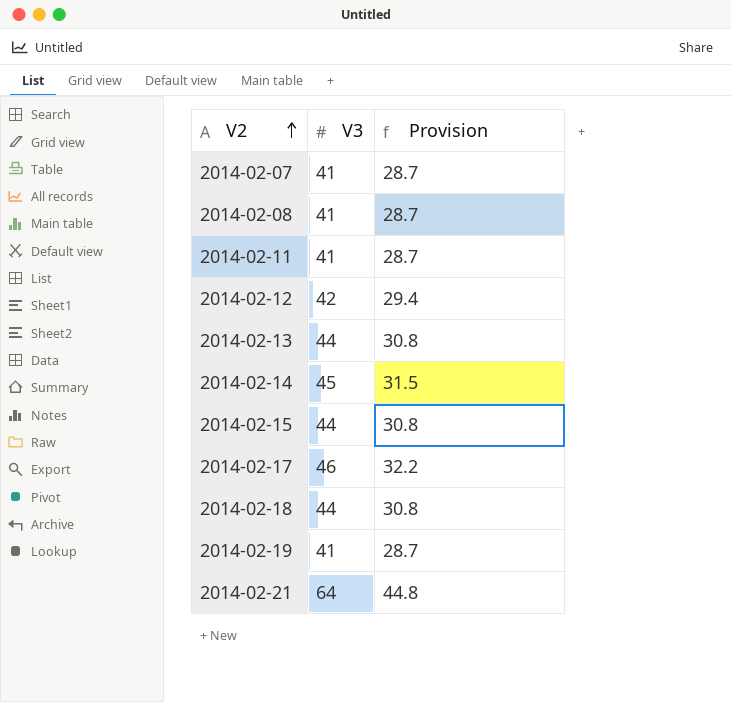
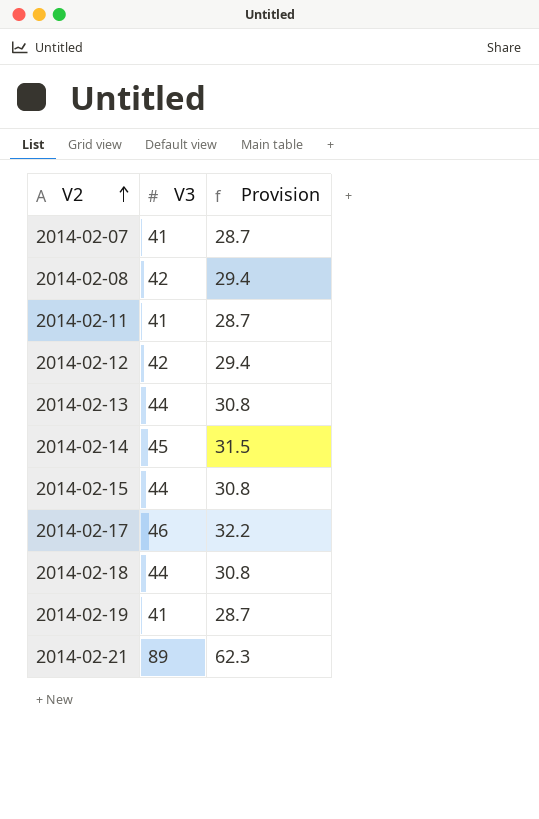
2014-02-08 | V3: 41 -> 42
2014-02-08 | Provision: 28.7 -> 29.4
2014-02-21 | V3: 64 -> 89
2014-02-21 | Provision: 44.8 -> 62.3

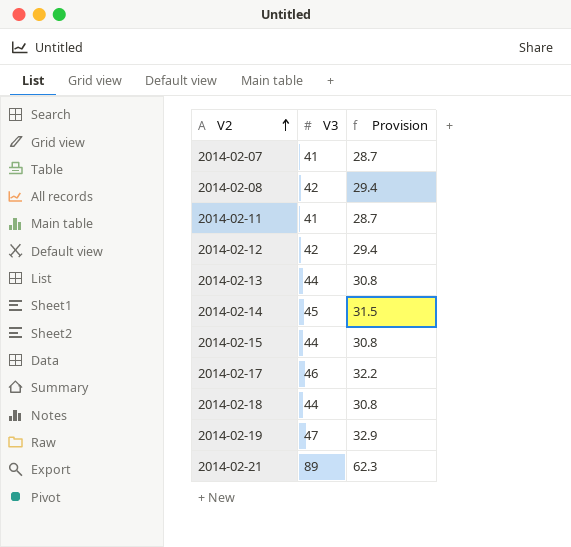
2014-02-19 | V3: 41 -> 47
2014-02-19 | Provision: 28.7 -> 32.9

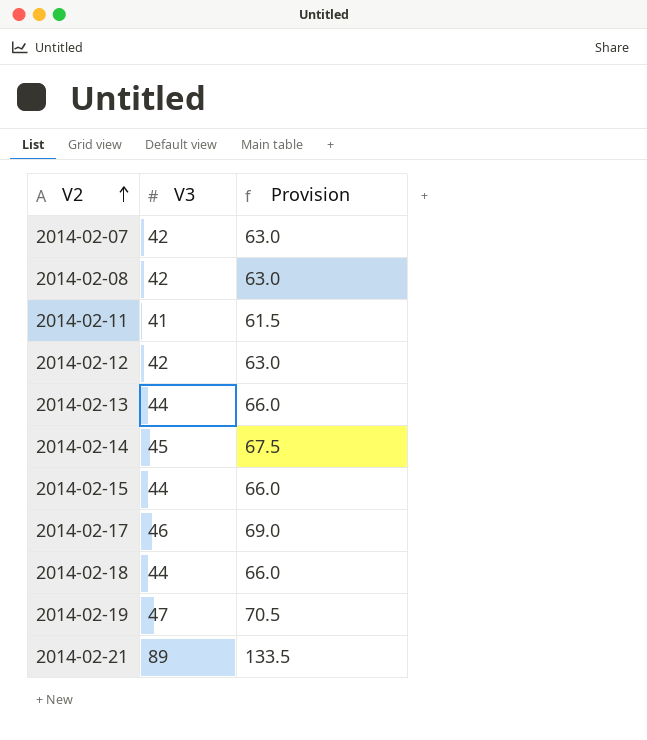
column Provision | formula: [V3] * 0.7 -> [V3] * 1.5
2014-02-07 | V3: 41 -> 42

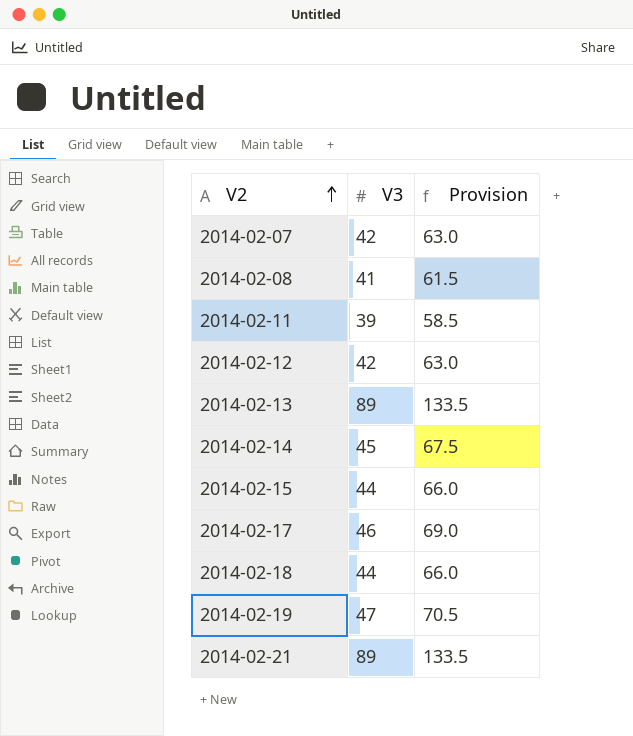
2014-02-08 | V3: 42 -> 41
2014-02-08 | Provision: 63.0 -> 61.5
2014-02-11 | V3: 41 -> 39
2014-02-11 | Provision: 61.5 -> 58.5
2014-02-13 | V3: 44 -> 89
2014-02-13 | Provision: 66.0 -> 133.5

